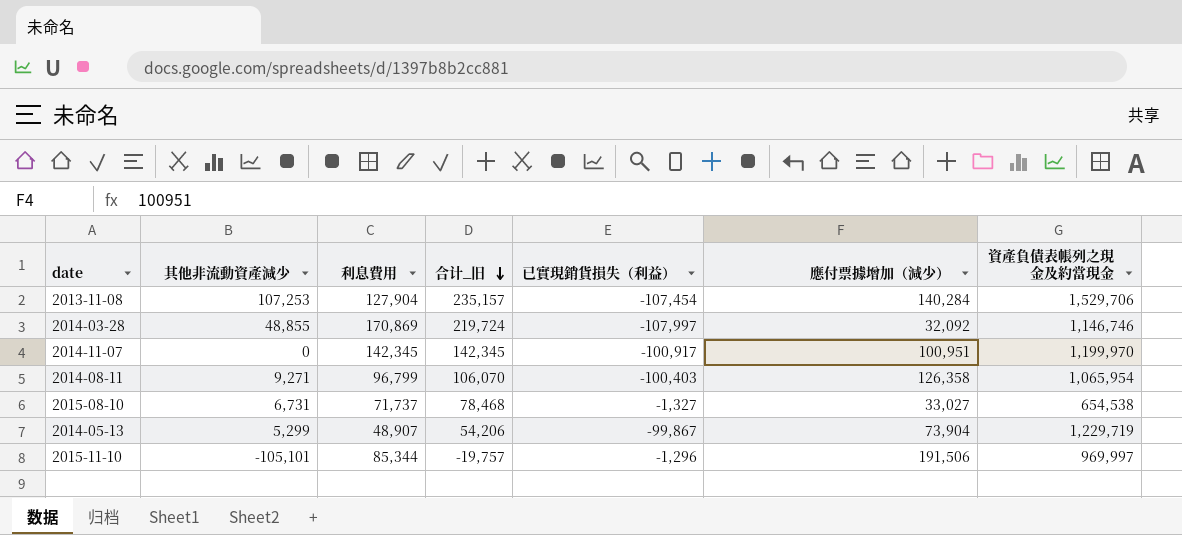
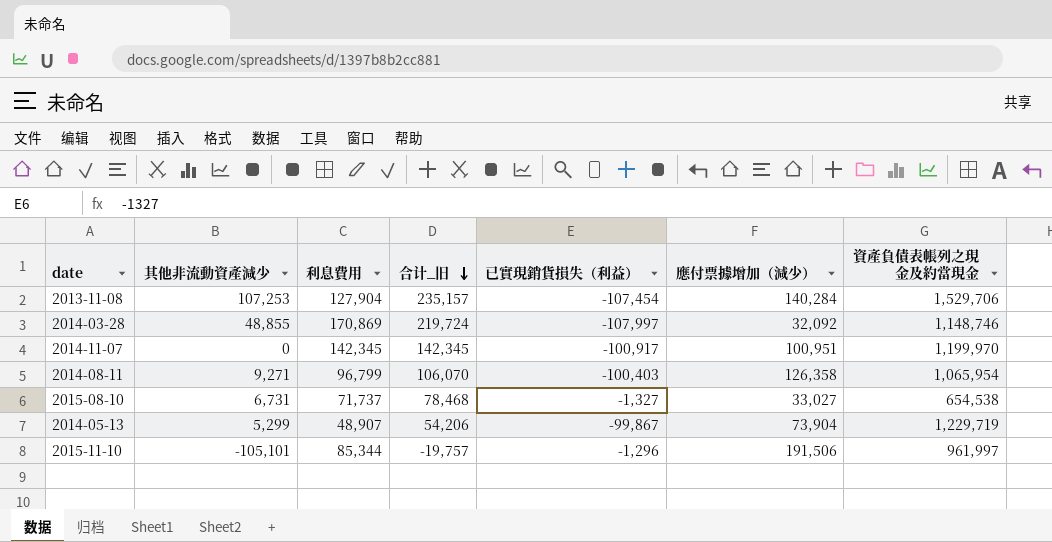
2014-03-28 | 資產負債表帳列之現金及約當現金: 1,146,746 -> 1,148,746
2015-11-10 | 資產負債表帳列之現金及約當現金: 969,997 -> 961,997

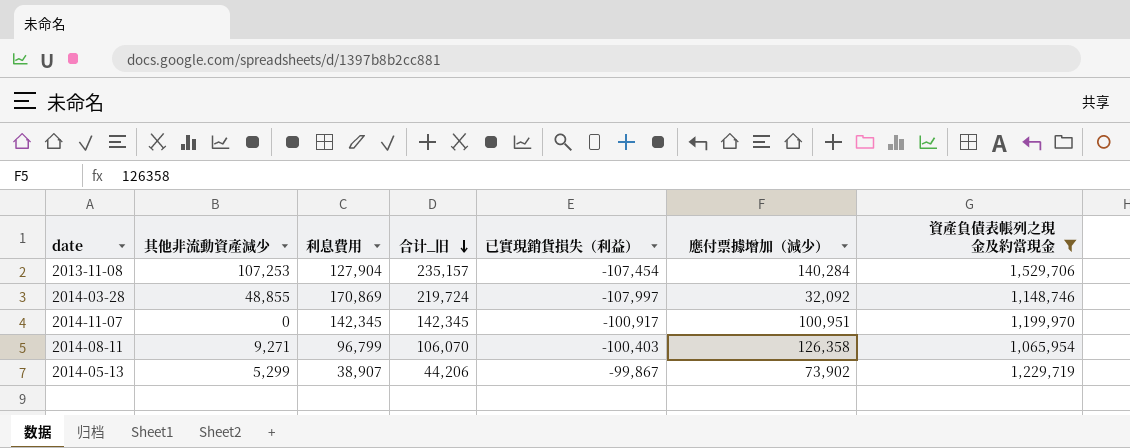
filter: none -> 資產負債表帳列之現金及約當現金 >= 1,065,954
2014-05-13 | 利息費用: 48,907 -> 38,907
2014-05-13 | 合计_旧: 54,206 -> 44,206
2014-05-13 | 應付票據增加（減少）: 73,904 -> 73,902

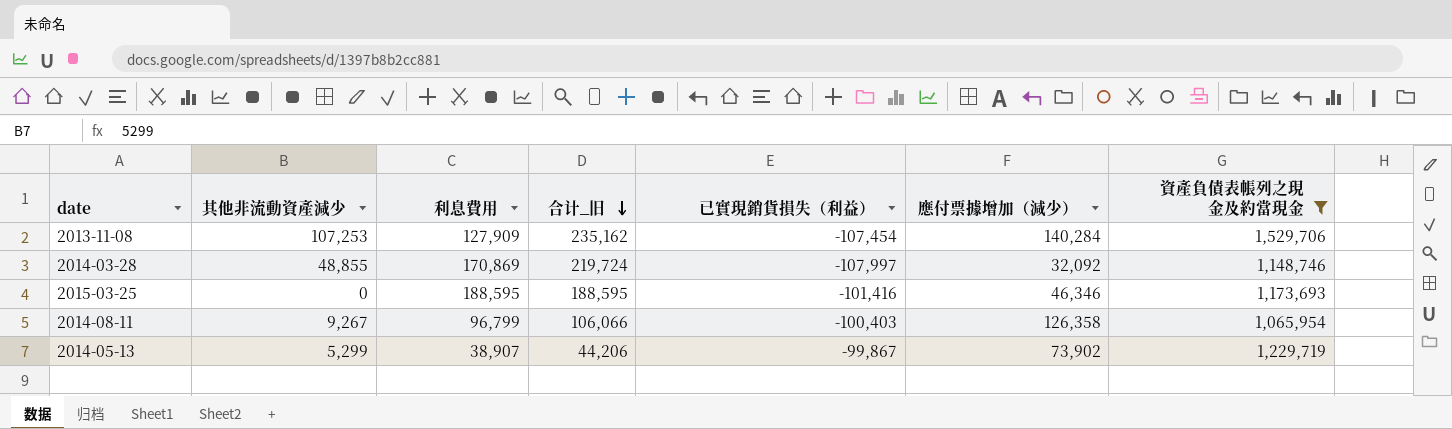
row 2014-11-07: 0 | 142,345 | 142,345 | -100,917 | 100,951 | 1,199,970 -> none
2013-11-08 | 利息費用: 127,904 -> 127,909
2013-11-08 | 合计_旧: 235,157 -> 235,162
row 2015-03-25: none -> 0 | 188,595 | 188,595 | -101,416 | 46,346 | 1,173,693
2014-08-11 | 其他非流動資產減少: 9,271 -> 9,267
2014-08-11 | 合计_旧: 106,070 -> 106,066

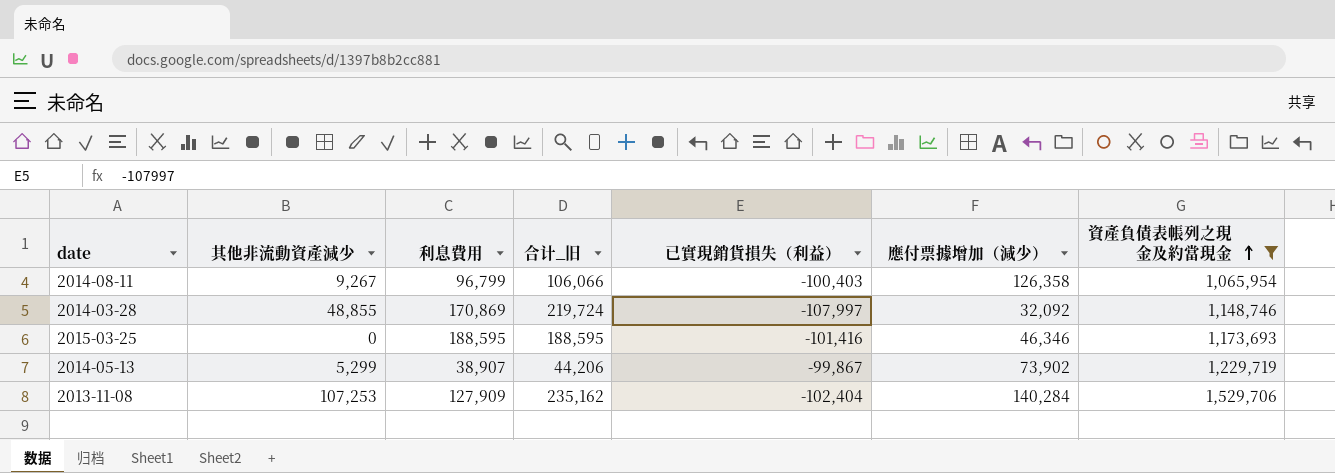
row order: 合计_旧 descending -> 資產負債表帳列之現金及約當現金 ascending
2013-11-08 | 已實現銷貨損失（利益）: -107,454 -> -102,404

